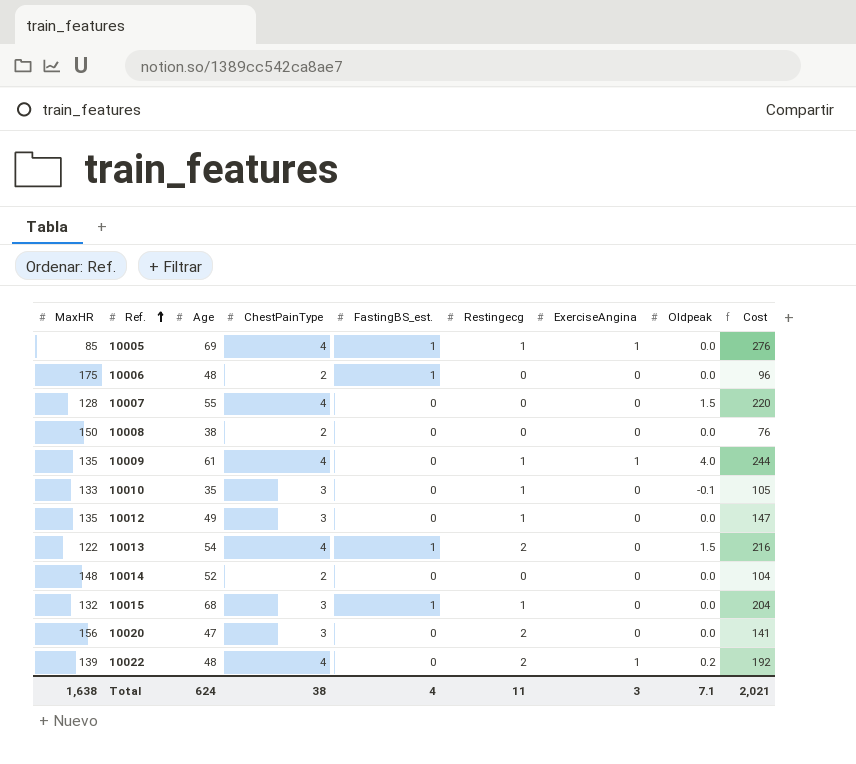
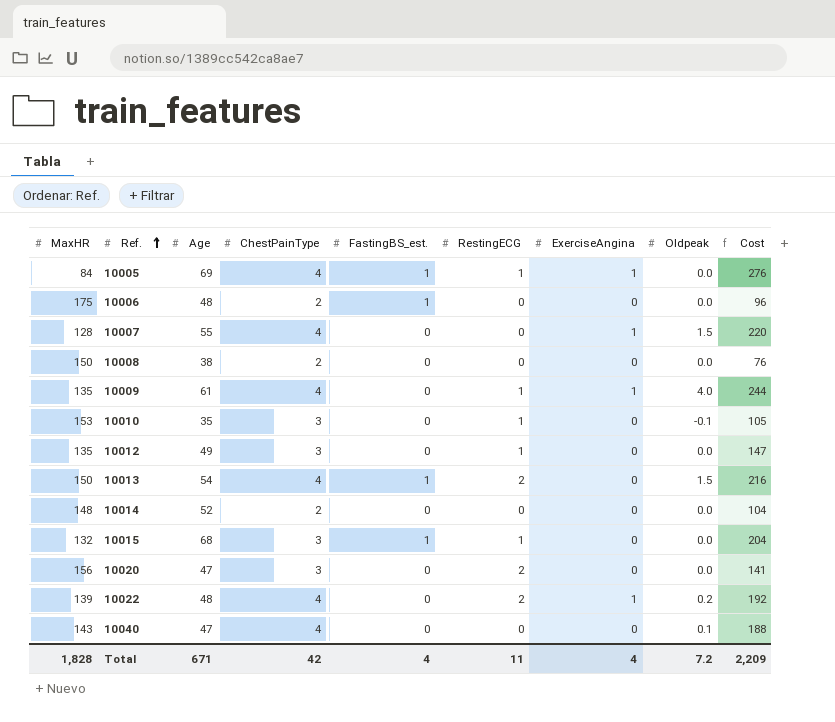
column name: Restingecg -> RestingECG
10005 | MaxHR: 85 -> 84
10007 | ExerciseAngina: 0 -> 1
10010 | MaxHR: 133 -> 153
10013 | MaxHR: 122 -> 150
row 10040: none -> 143 | 47 | 4 | 0 | 0 | 0 | 0.1 | 188
Total | MaxHR: 1,638 -> 1,828
Total | Age: 624 -> 671
Total | ChestPainType: 38 -> 42
Total | ExerciseAngina: 3 -> 4
Total | Oldpeak: 7.1 -> 7.2
Total | Cost: 2,021 -> 2,209

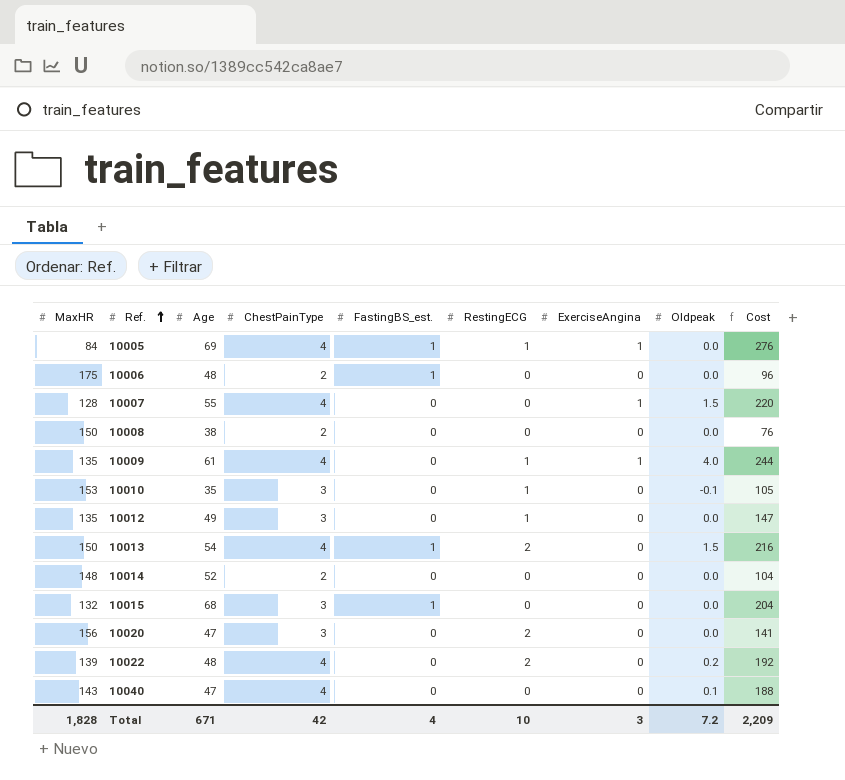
10015 | RestingECG: 1 -> 0
10022 | ExerciseAngina: 1 -> 0
Total | RestingECG: 11 -> 10
Total | ExerciseAngina: 4 -> 3

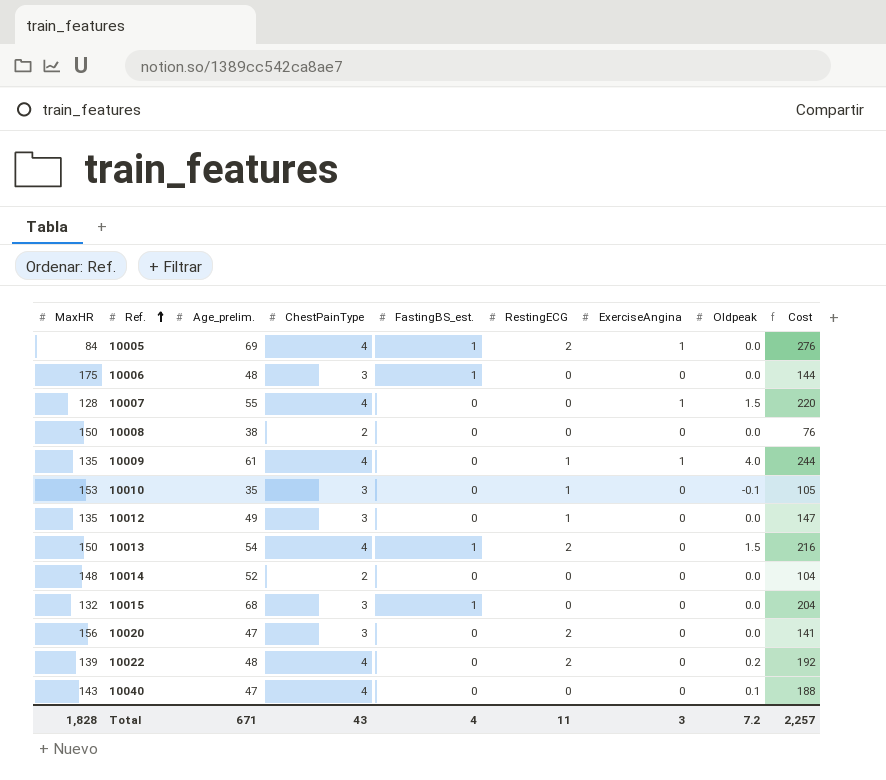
column name: Age -> Age_prelim.
10005 | RestingECG: 1 -> 2
10006 | ChestPainType: 2 -> 3
10006 | Cost: 96 -> 144
Total | ChestPainType: 42 -> 43
Total | RestingECG: 10 -> 11
Total | Cost: 2,209 -> 2,257

